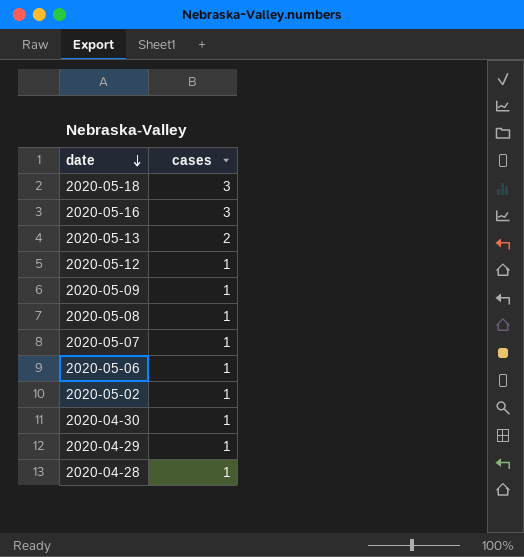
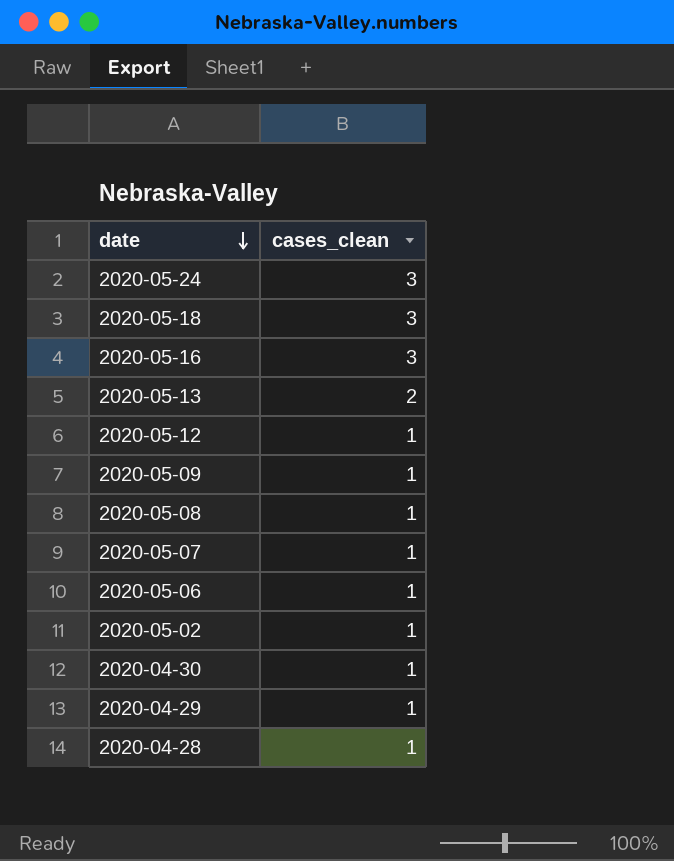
column name: cases -> cases_clean
row 2020-05-24: none -> 3

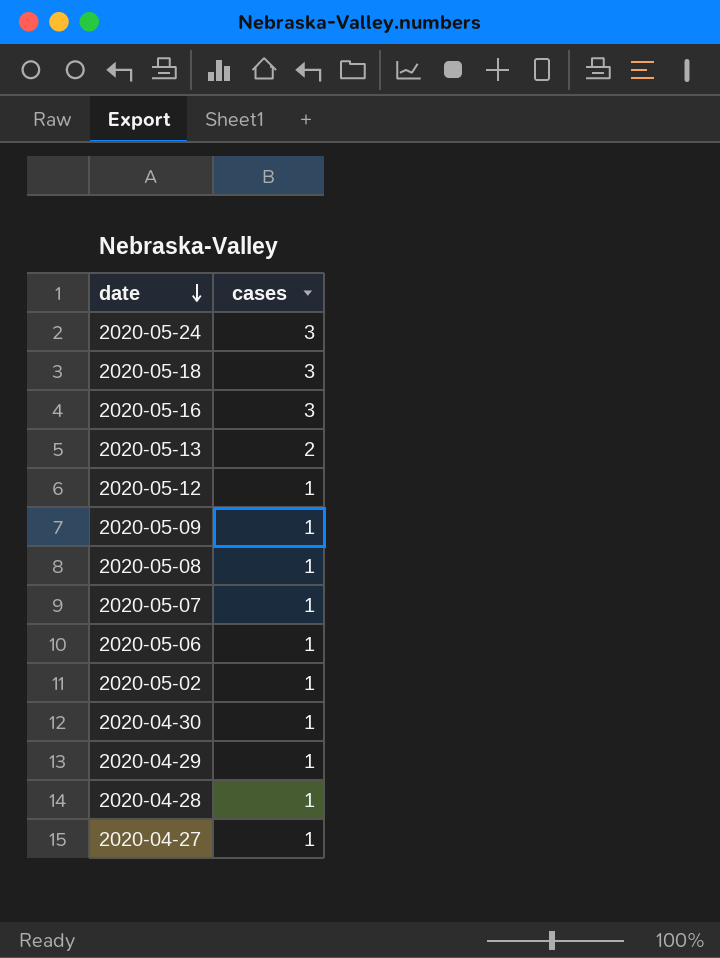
column name: cases_clean -> cases
row 2020-04-27: none -> 1

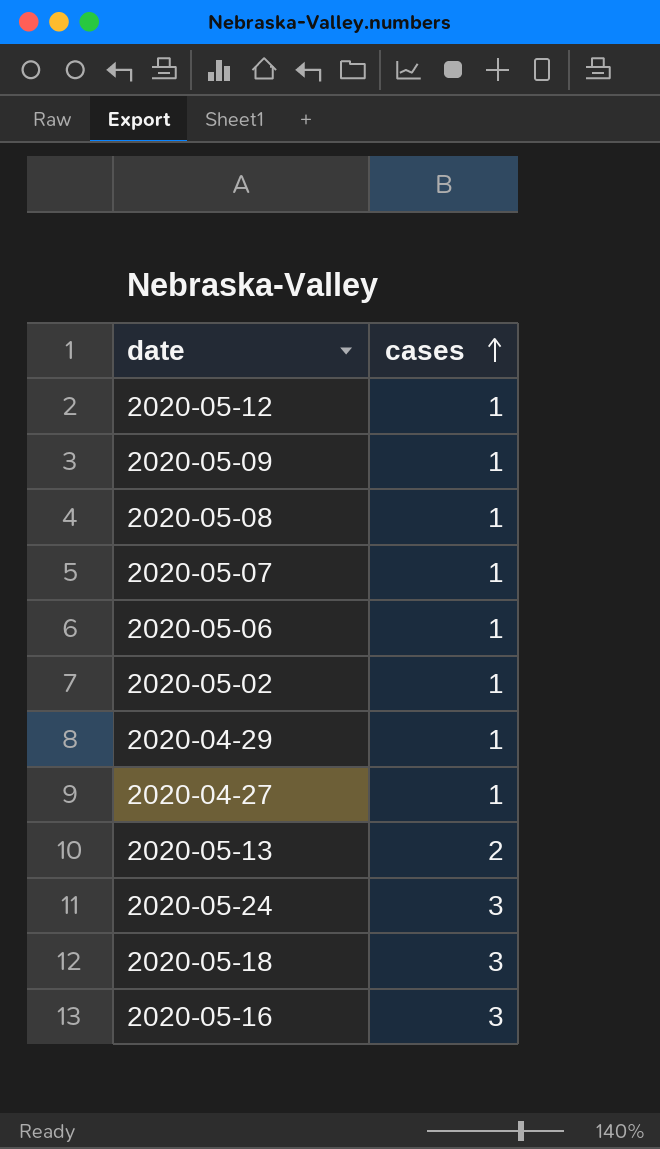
row order: date descending -> cases ascending
row 2020-04-30: 1 -> none
row 2020-04-28: 1 -> none

